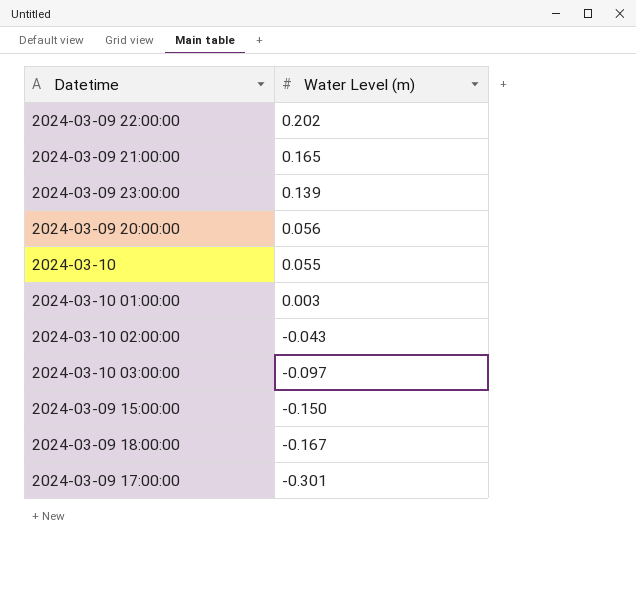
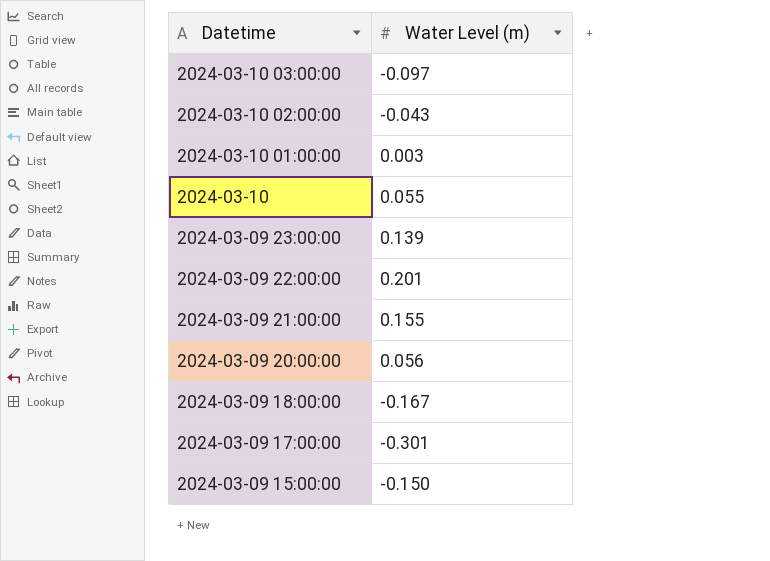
row order: Water Level (m) descending -> Datetime descending
2024-03-09 22:00:00 | Water Level (m): 0.202 -> 0.201
2024-03-09 21:00:00 | Water Level (m): 0.165 -> 0.155

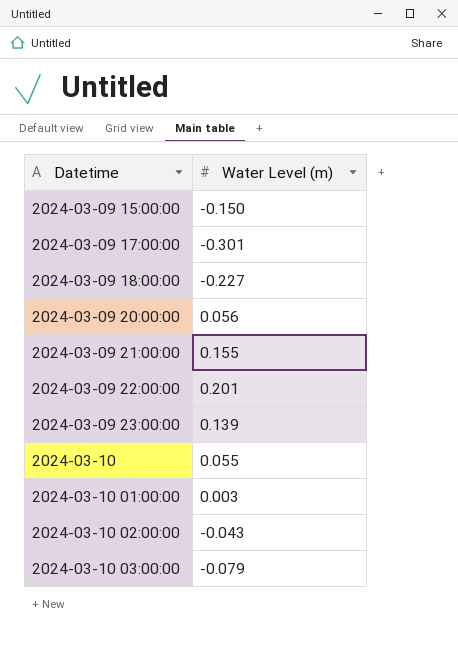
row order: Datetime descending -> Datetime ascending
2024-03-09 18:00:00 | Water Level (m): -0.167 -> -0.227
2024-03-10 03:00:00 | Water Level (m): -0.097 -> -0.079

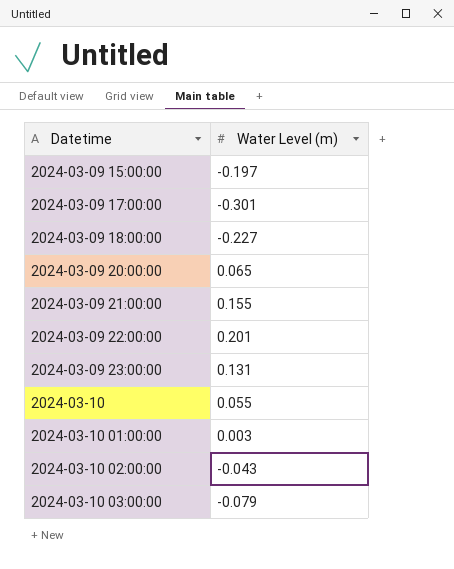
2024-03-09 15:00:00 | Water Level (m): -0.150 -> -0.197
2024-03-09 20:00:00 | Water Level (m): 0.056 -> 0.065
2024-03-09 23:00:00 | Water Level (m): 0.139 -> 0.131

